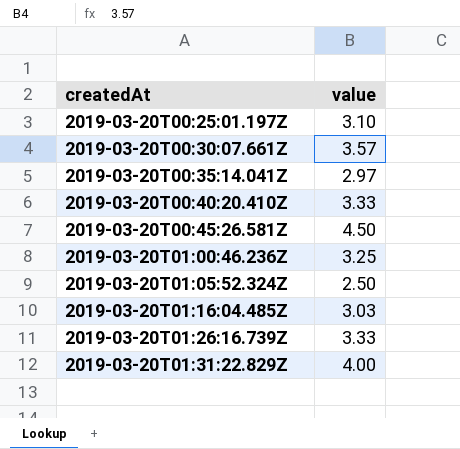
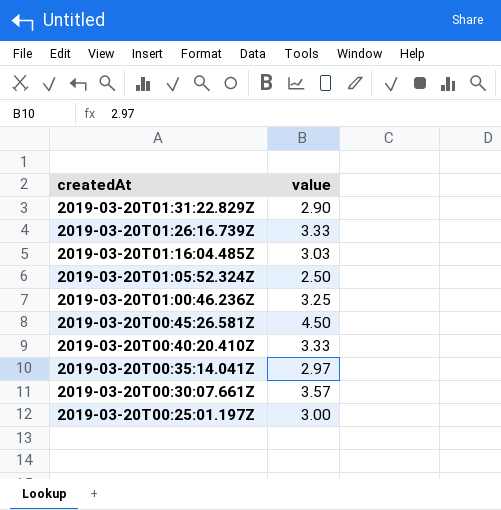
row order: createdAt ascending -> createdAt descending
2019-03-20T01:31:22.829Z | value: 4.00 -> 2.90
2019-03-20T00:25:01.197Z | value: 3.10 -> 3.00

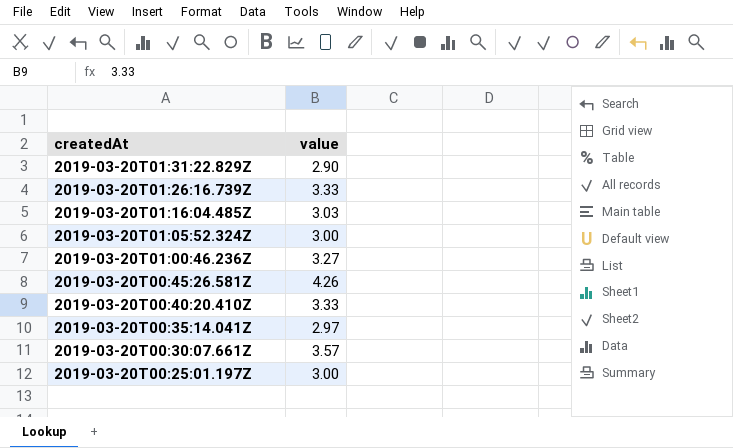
2019-03-20T01:05:52.324Z | value: 2.50 -> 3.00
2019-03-20T01:00:46.236Z | value: 3.25 -> 3.27
2019-03-20T00:45:26.581Z | value: 4.50 -> 4.26

